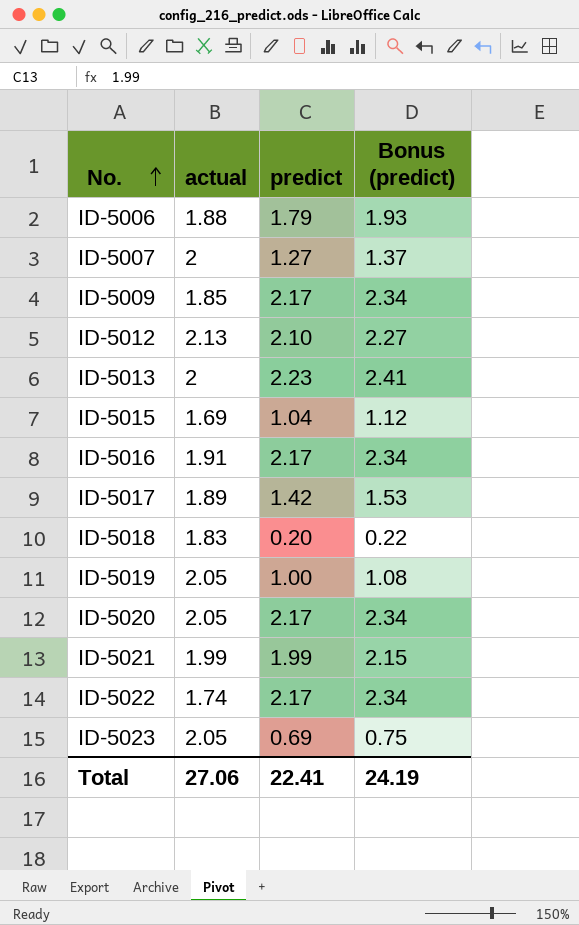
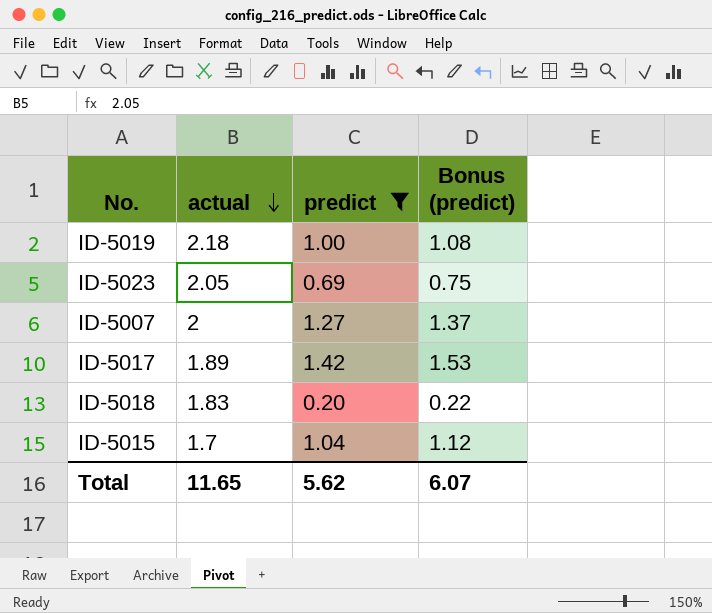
filter: none -> predict <= 1.42
row order: No. ascending -> actual descending
ID-5019 | actual: 2.05 -> 2.18
ID-5015 | actual: 1.69 -> 1.7
Total | actual: 27.06 -> 11.65
Total | predict: 22.41 -> 5.62
Total | Bonus (predict): 24.19 -> 6.07

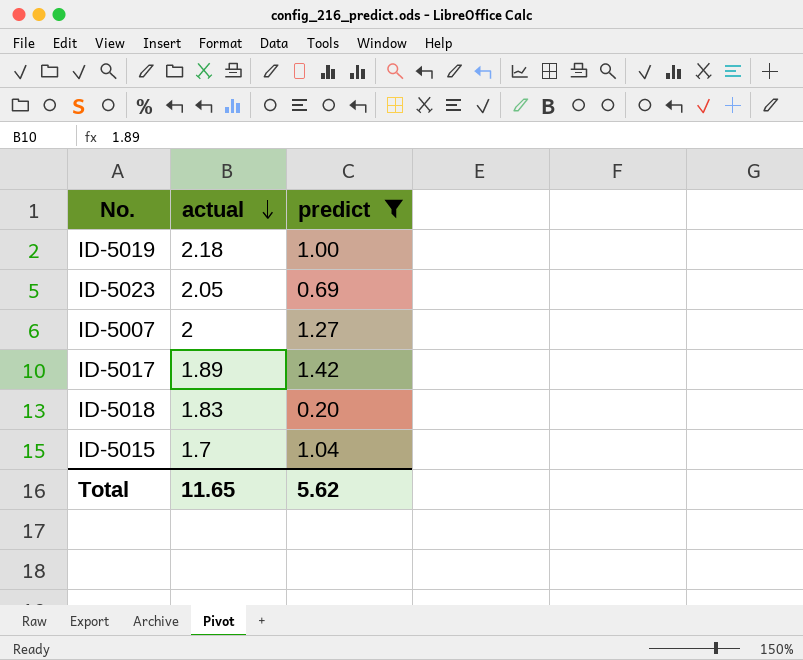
column Bonus (predict) | formula: [predict] * 1.08 -> none

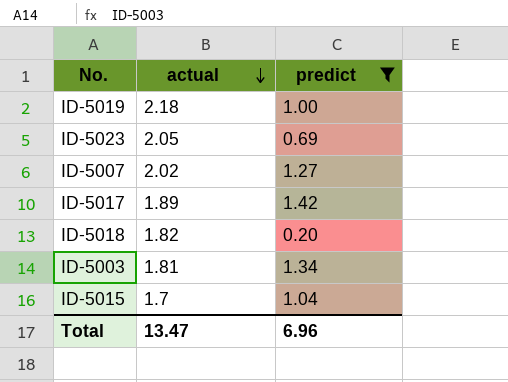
ID-5007 | actual: 2 -> 2.02
ID-5018 | actual: 1.83 -> 1.82
row ID-5003: none -> 1.81 | 1.34
Total | actual: 11.65 -> 13.47
Total | predict: 5.62 -> 6.96

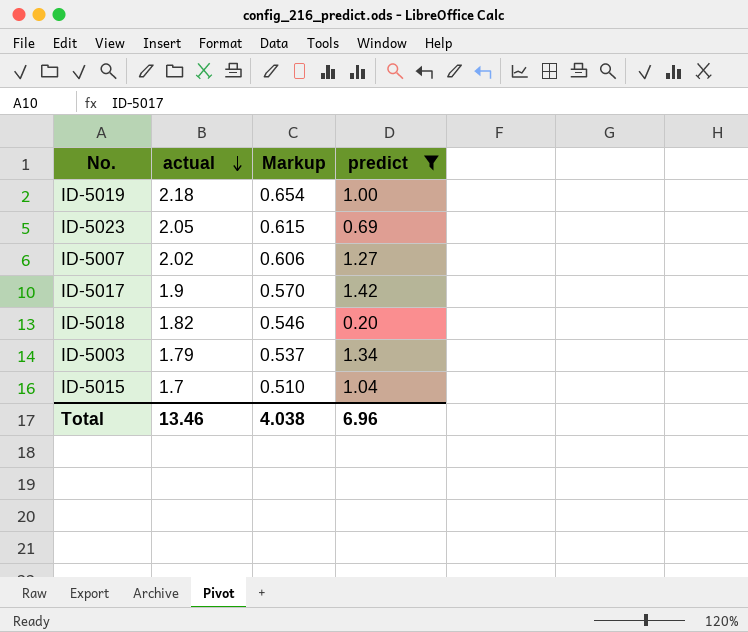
column Markup | formula: none -> [actual] * 0.3
ID-5017 | actual: 1.89 -> 1.9
ID-5003 | actual: 1.81 -> 1.79
Total | actual: 13.47 -> 13.46

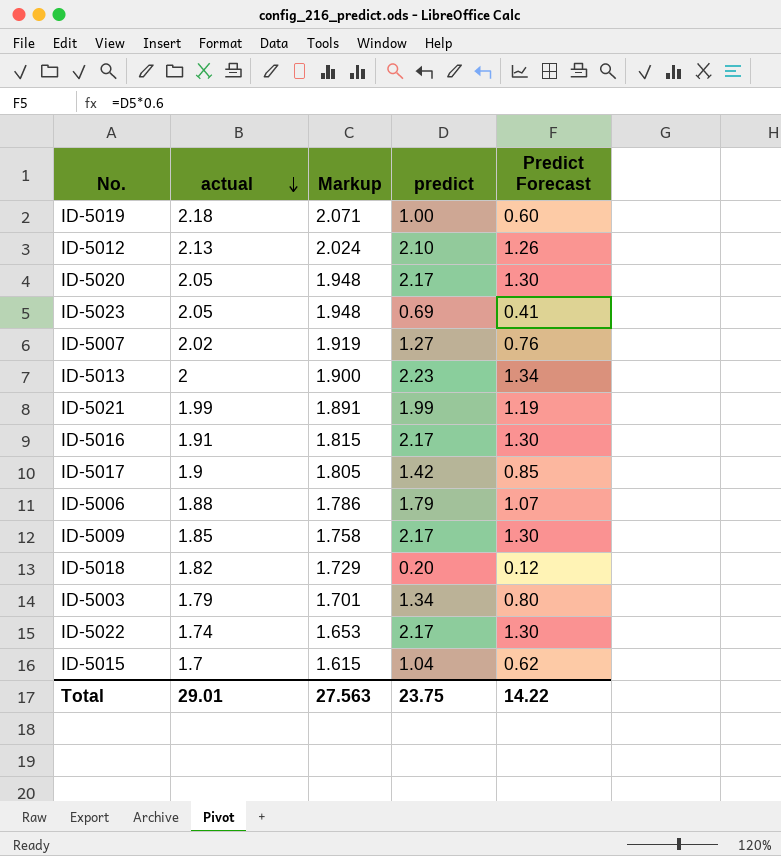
filter: predict <= 1.42 -> none
column Markup | formula: [actual] * 0.3 -> [actual] * 0.95
column Predict Forecast | formula: none -> [predict] * 0.6
Total | actual: 13.46 -> 29.01
Total | Markup: 4.038 -> 27.563
Total | predict: 6.96 -> 23.75

